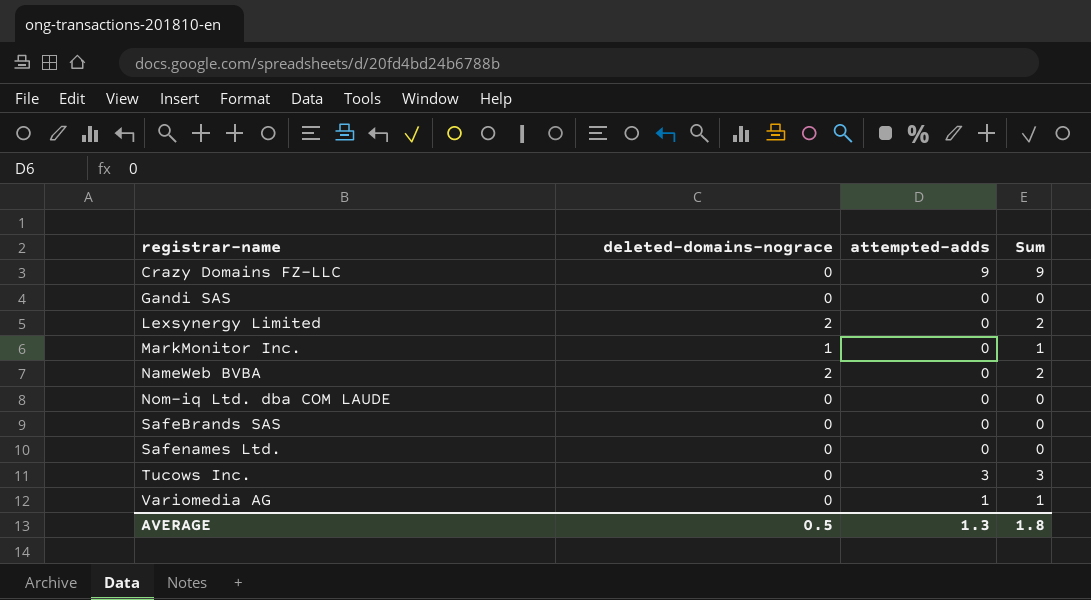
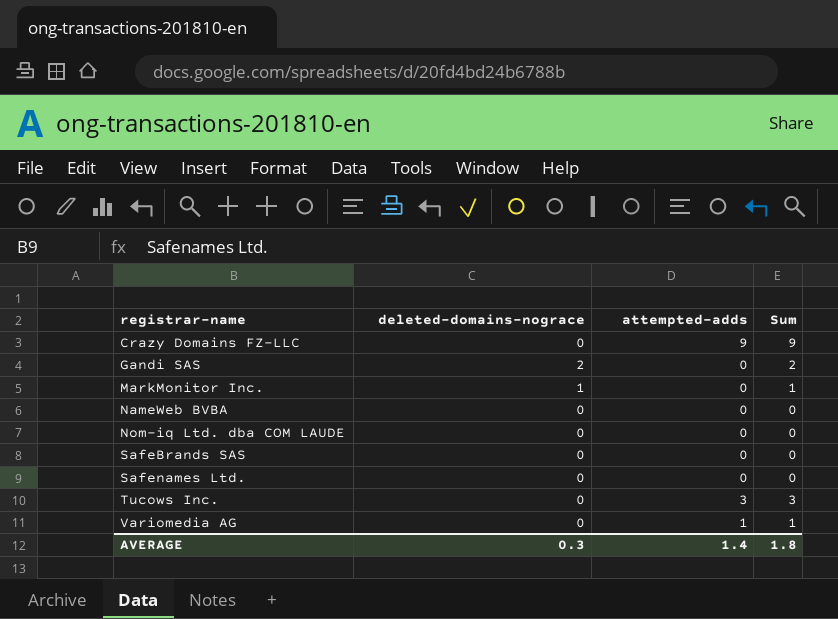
row Lexsynergy Limited: 2 | 0 | 2 -> none
Gandi SAS | deleted-domains-nograce: 0 -> 2
Gandi SAS | Sum: 0 -> 2
NameWeb BVBA | deleted-domains-nograce: 2 -> 0
NameWeb BVBA | Sum: 2 -> 0
AVERAGE | deleted-domains-nograce: 0.5 -> 0.3
AVERAGE | attempted-adds: 1.3 -> 1.4

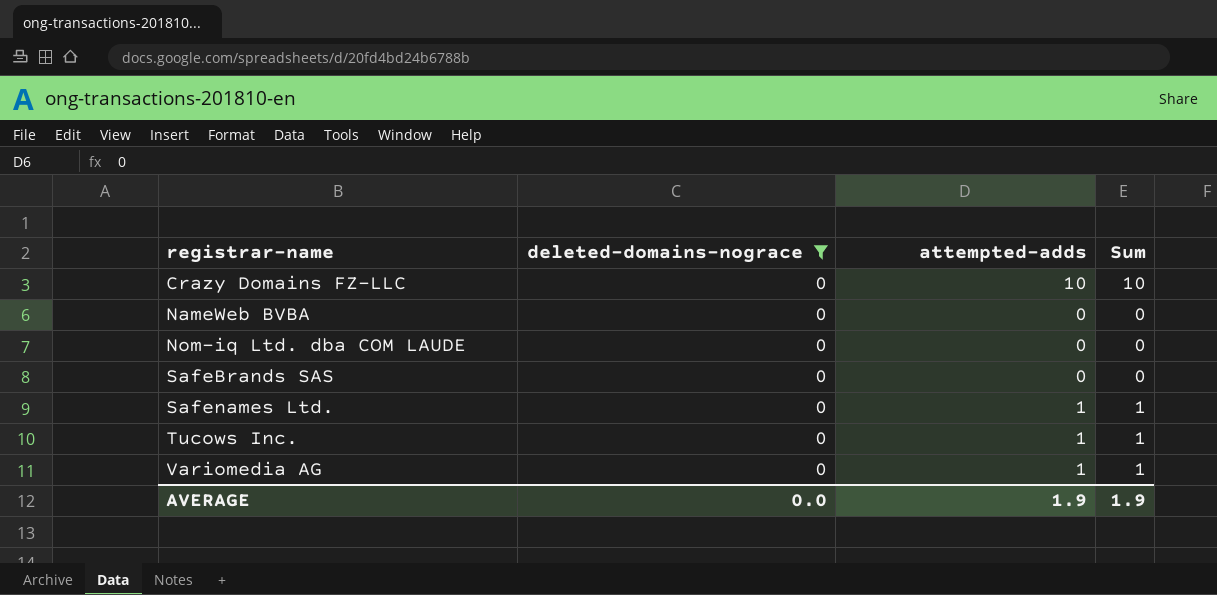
filter: none -> deleted-domains-nograce = 0
Crazy Domains FZ-LLC | attempted-adds: 9 -> 10
Crazy Domains FZ-LLC | Sum: 9 -> 10
Safenames Ltd. | attempted-adds: 0 -> 1
Safenames Ltd. | Sum: 0 -> 1
Tucows Inc. | attempted-adds: 3 -> 1
Tucows Inc. | Sum: 3 -> 1
AVERAGE | deleted-domains-nograce: 0.3 -> 0.0
AVERAGE | attempted-adds: 1.4 -> 1.9
AVERAGE | Sum: 1.8 -> 1.9

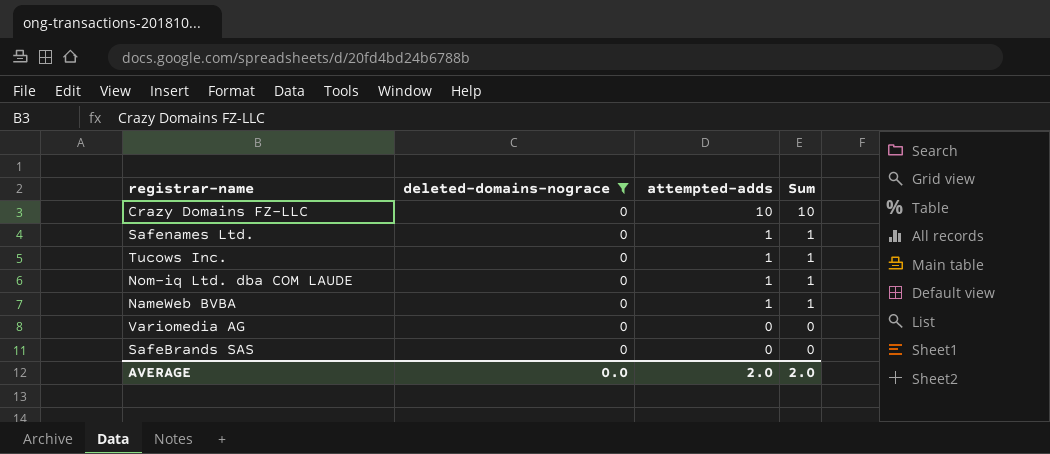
row order: registrar-name ascending -> attempted-adds descending
Nom-iq Ltd. dba COM LAUDE | attempted-adds: 0 -> 1
Nom-iq Ltd. dba COM LAUDE | Sum: 0 -> 1
NameWeb BVBA | attempted-adds: 0 -> 1
NameWeb BVBA | Sum: 0 -> 1
Variomedia AG | attempted-adds: 1 -> 0
Variomedia AG | Sum: 1 -> 0
AVERAGE | attempted-adds: 1.9 -> 2.0
AVERAGE | Sum: 1.9 -> 2.0

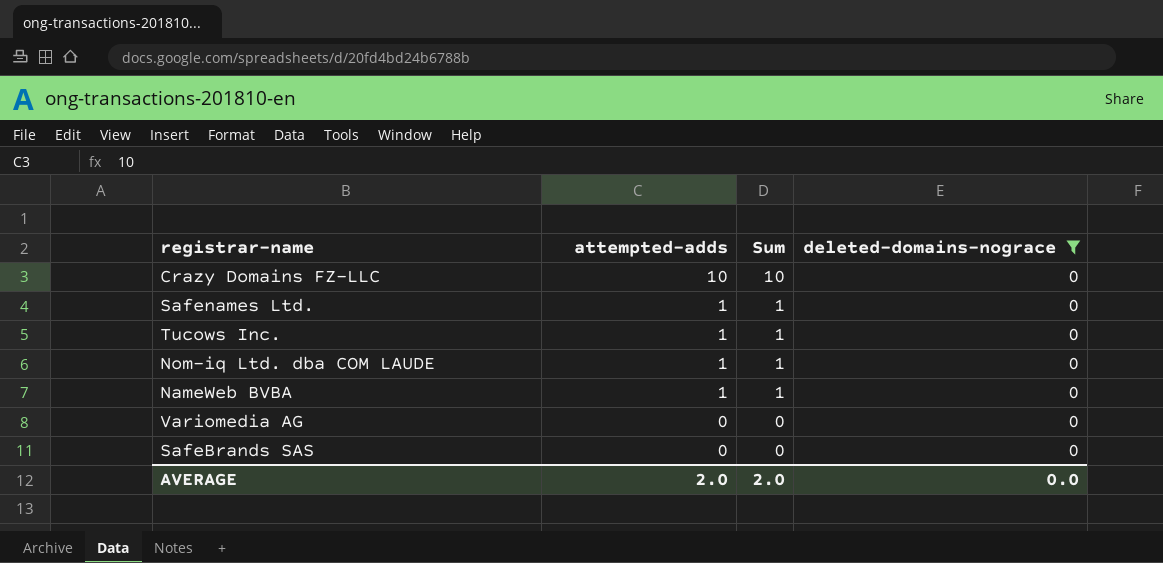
column deleted-domains-nograce | position: 2 -> 4

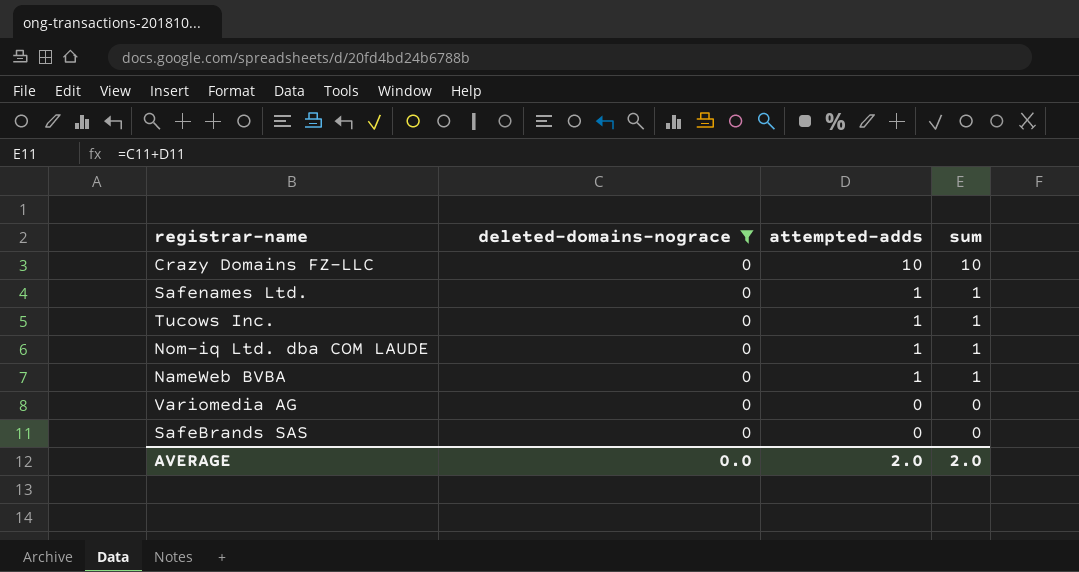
column deleted-domains-nograce | position: 4 -> 2
column name: Sum -> sum

